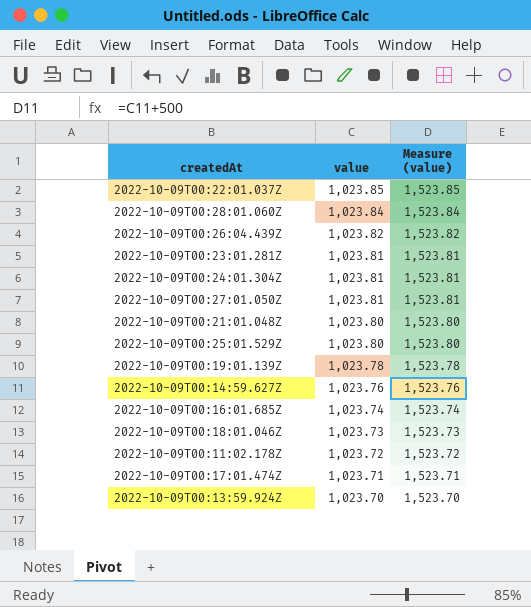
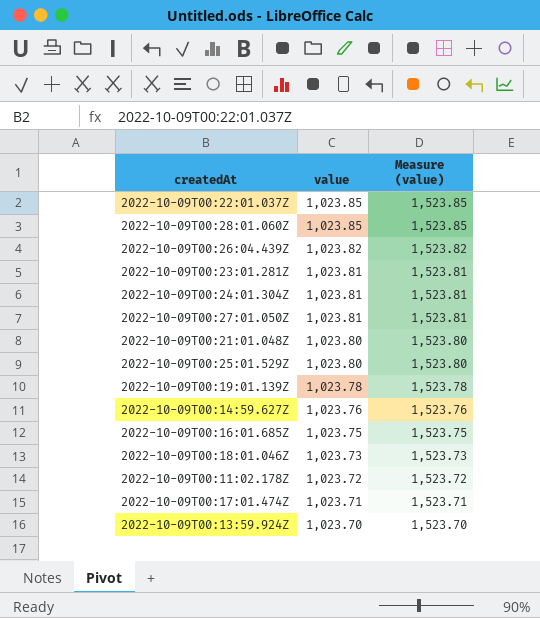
2022-10-09T00:28:01.060Z | value: 1,023.84 -> 1,023.85
2022-10-09T00:28:01.060Z | Measure (value): 1,523.84 -> 1,523.85
2022-10-09T00:16:01.685Z | value: 1,023.74 -> 1,023.75
2022-10-09T00:16:01.685Z | Measure (value): 1,523.74 -> 1,523.75

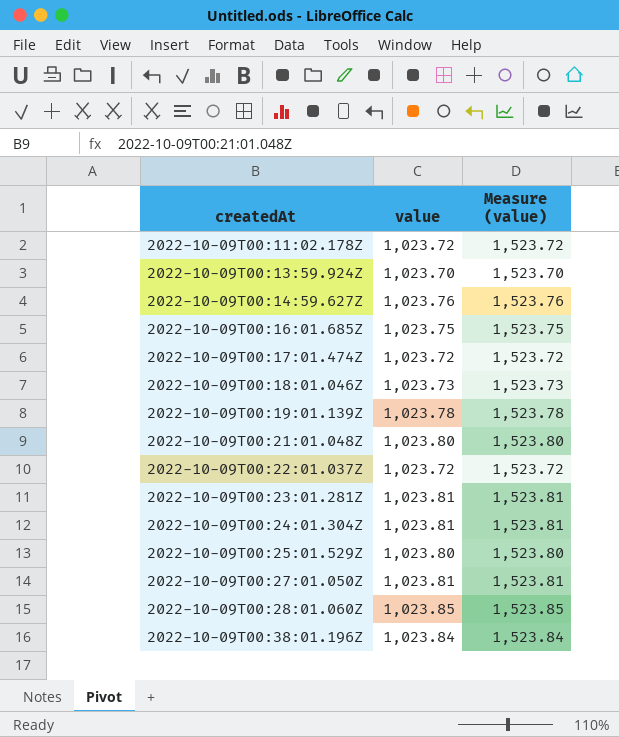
row order: value descending -> createdAt ascending
row 2022-10-09T00:26:04.439Z: 1,023.82 | 1,523.82 -> none
2022-10-09T00:17:01.474Z | value: 1,023.71 -> 1,023.72
2022-10-09T00:17:01.474Z | Measure (value): 1,523.71 -> 1,523.72
2022-10-09T00:22:01.037Z | value: 1,023.85 -> 1,023.72
2022-10-09T00:22:01.037Z | Measure (value): 1,523.85 -> 1,523.72
row 2022-10-09T00:38:01.196Z: none -> 1,023.84 | 1,523.84

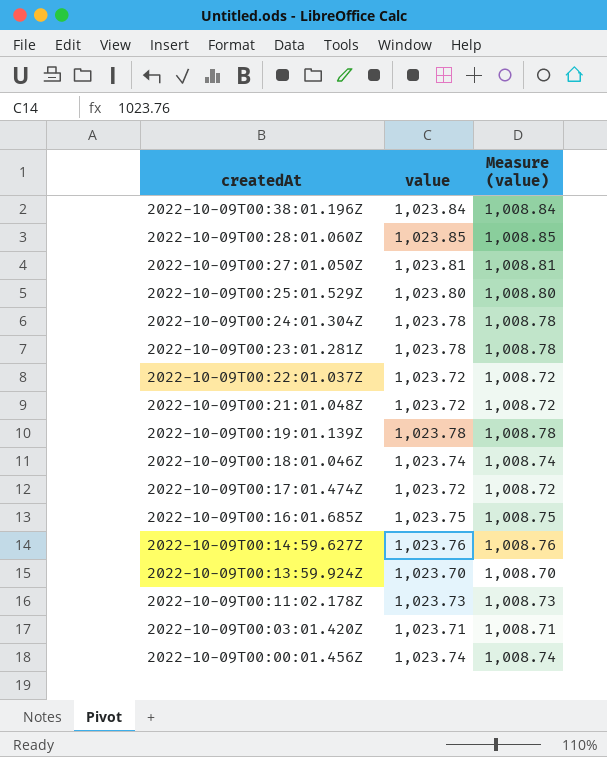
row order: createdAt ascending -> createdAt descending
column Measure (value) | formula: [value] + 500 -> [value] - 15
2022-10-09T00:24:01.304Z | value: 1,023.81 -> 1,023.78
2022-10-09T00:23:01.281Z | value: 1,023.81 -> 1,023.78
2022-10-09T00:21:01.048Z | value: 1,023.80 -> 1,023.72
2022-10-09T00:18:01.046Z | value: 1,023.73 -> 1,023.74
2022-10-09T00:11:02.178Z | value: 1,023.72 -> 1,023.73
row 2022-10-09T00:03:01.420Z: none -> 1,023.71 | 1,008.71
row 2022-10-09T00:00:01.456Z: none -> 1,023.74 | 1,008.74

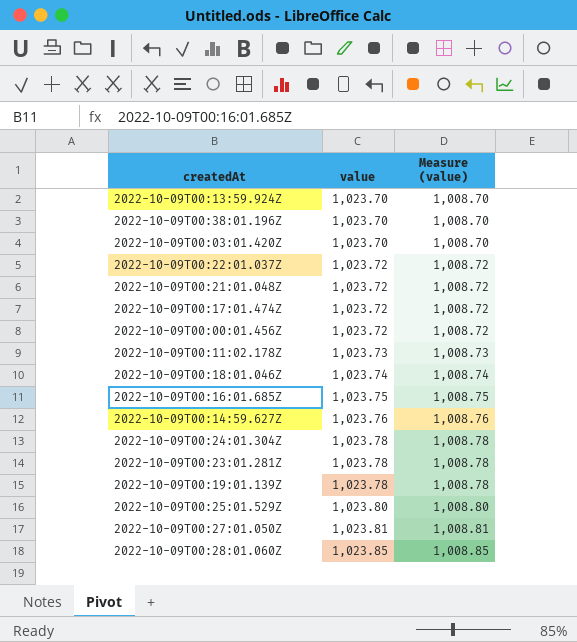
row order: createdAt descending -> value ascending
2022-10-09T00:38:01.196Z | value: 1,023.84 -> 1,023.70
2022-10-09T00:38:01.196Z | Measure (value): 1,008.84 -> 1,008.70
2022-10-09T00:03:01.420Z | value: 1,023.71 -> 1,023.70
2022-10-09T00:03:01.420Z | Measure (value): 1,008.71 -> 1,008.70
2022-10-09T00:00:01.456Z | value: 1,023.74 -> 1,023.72
2022-10-09T00:00:01.456Z | Measure (value): 1,008.74 -> 1,008.72

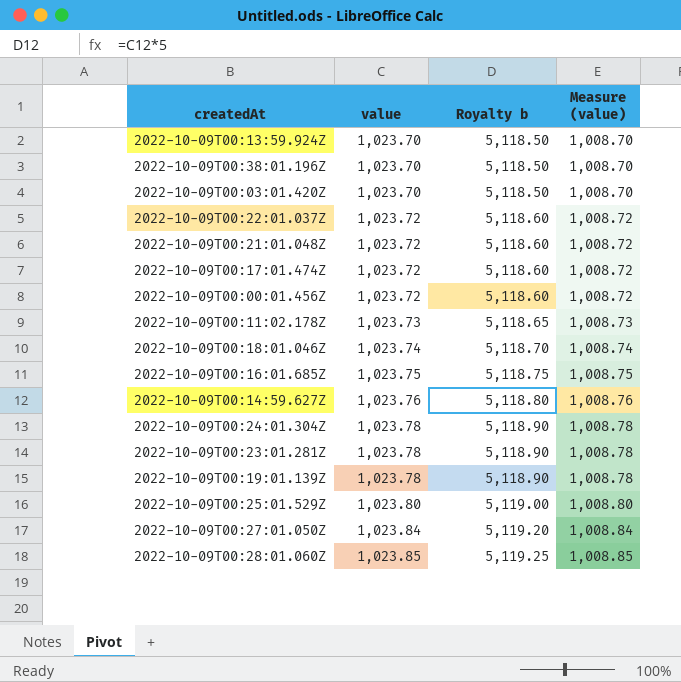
column Royalty b | formula: none -> [value] * 5
2022-10-09T00:27:01.050Z | value: 1,023.81 -> 1,023.84
2022-10-09T00:27:01.050Z | Measure (value): 1,008.81 -> 1,008.84

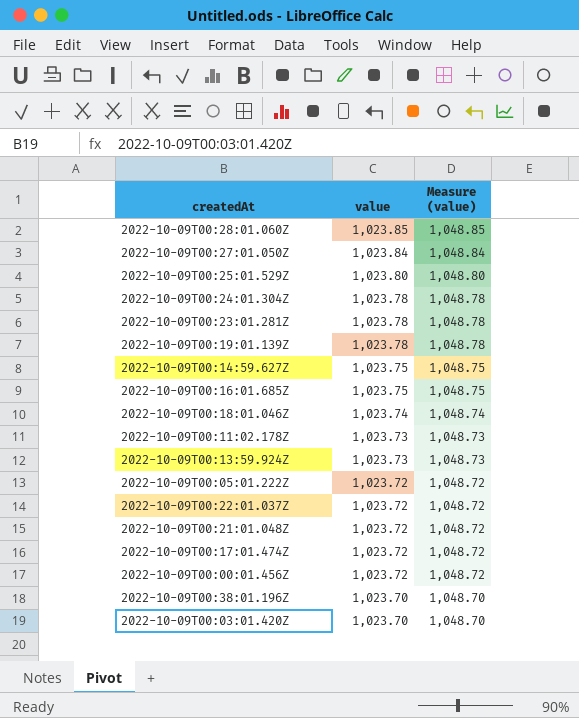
row order: value ascending -> value descending
column Royalty b | formula: [value] * 5 -> none
column Measure (value) | formula: [value] - 15 -> [value] + 25
2022-10-09T00:14:59.627Z | value: 1,023.76 -> 1,023.75
2022-10-09T00:13:59.924Z | value: 1,023.70 -> 1,023.73
row 2022-10-09T00:05:01.222Z: none -> 1,023.72 | 1,048.72

